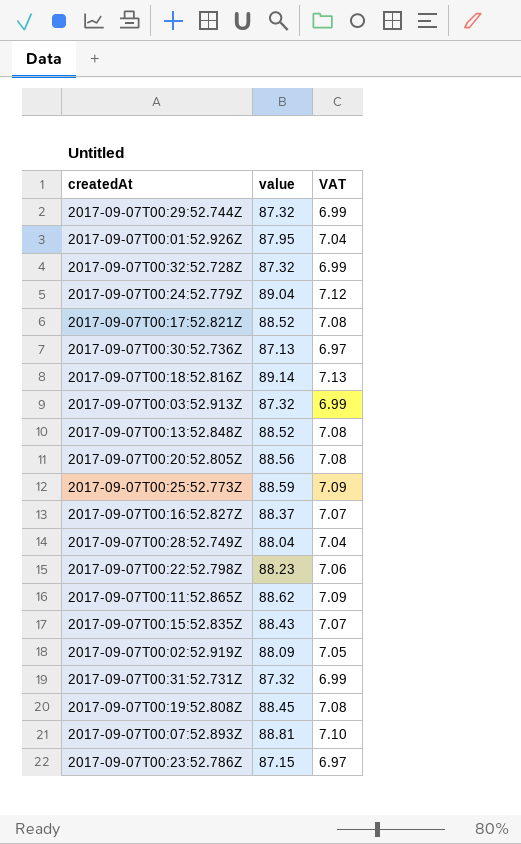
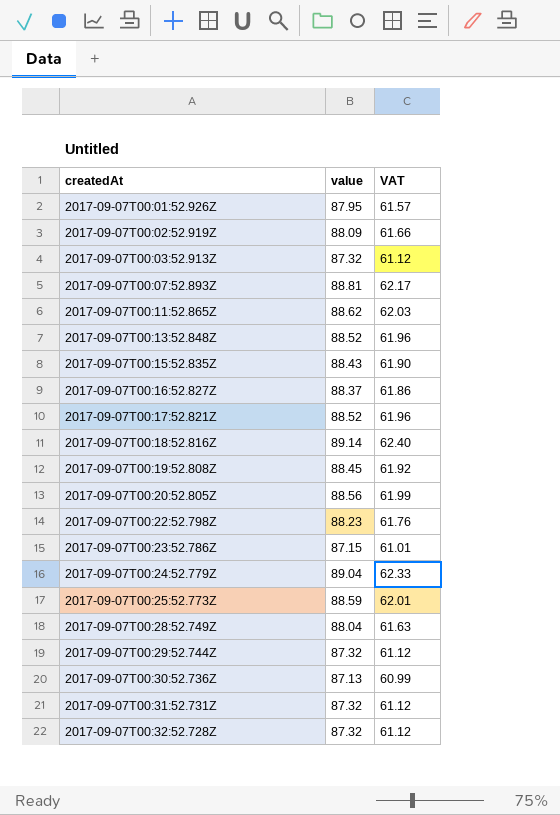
row order: none -> createdAt ascending
column VAT | formula: [value] * 0.08 -> [value] * 0.7

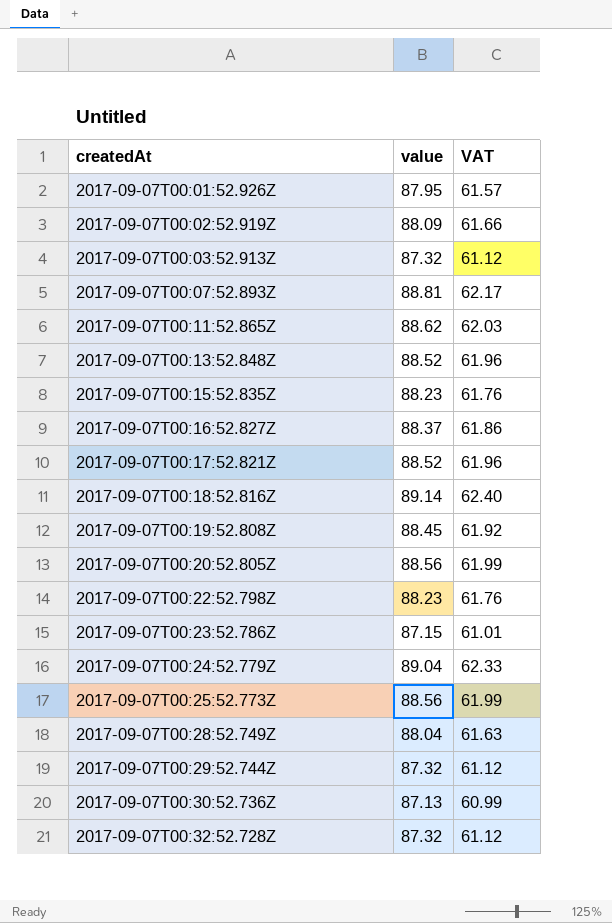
row 2017-09-07T00:31:52.731Z: 87.32 | 61.12 -> none
2017-09-07T00:15:52.835Z | value: 88.43 -> 88.23
2017-09-07T00:15:52.835Z | VAT: 61.90 -> 61.76
2017-09-07T00:25:52.773Z | value: 88.59 -> 88.56
2017-09-07T00:25:52.773Z | VAT: 62.01 -> 61.99

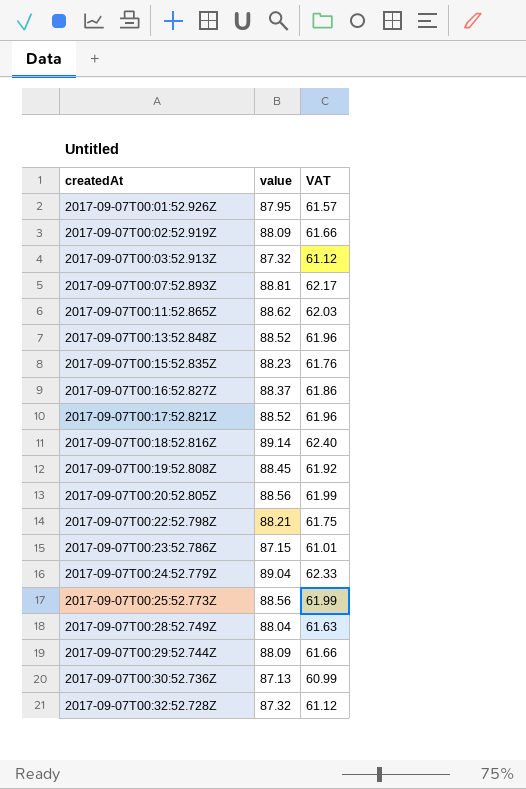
2017-09-07T00:22:52.798Z | value: 88.23 -> 88.21
2017-09-07T00:22:52.798Z | VAT: 61.76 -> 61.75
2017-09-07T00:29:52.744Z | value: 87.32 -> 88.09
2017-09-07T00:29:52.744Z | VAT: 61.12 -> 61.66

